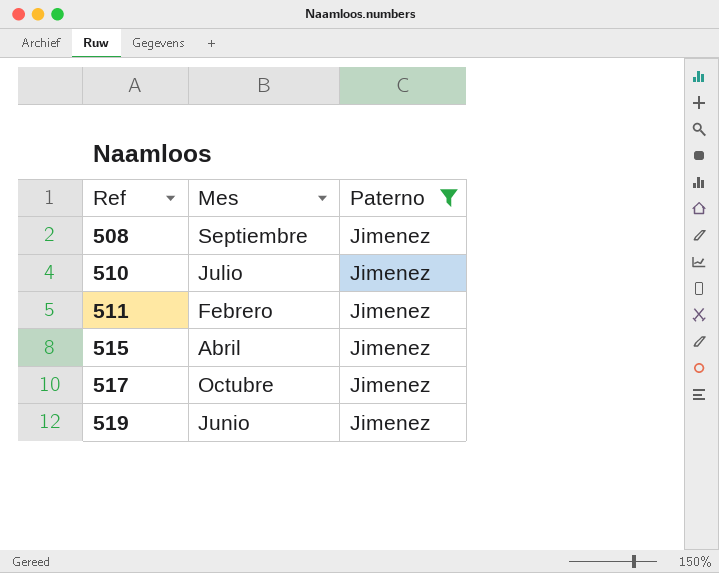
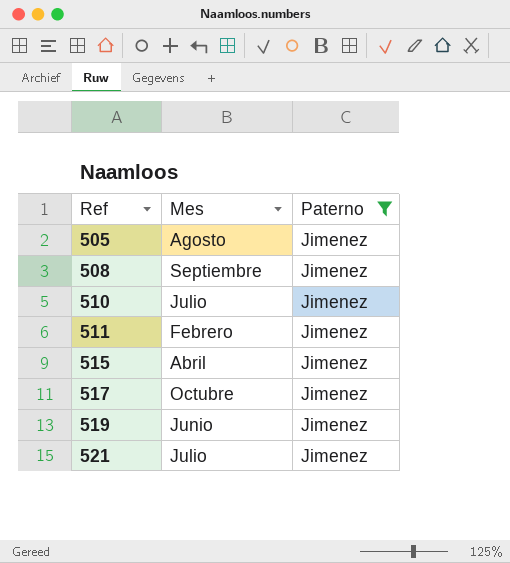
row 505: none -> Agosto | Jimenez
row 521: none -> Julio | Jimenez

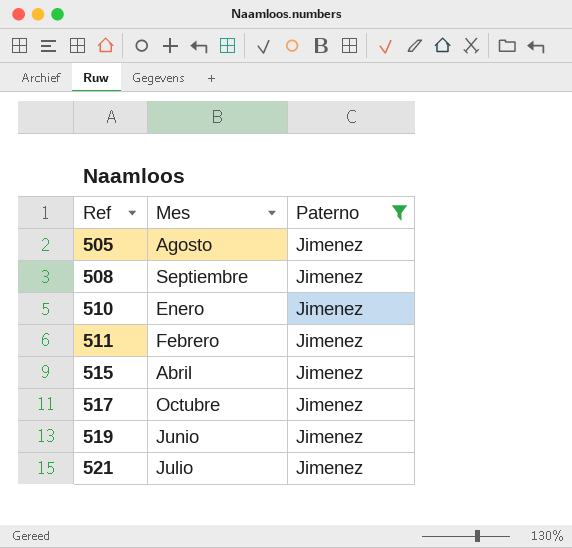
510 | Mes: Julio -> Enero

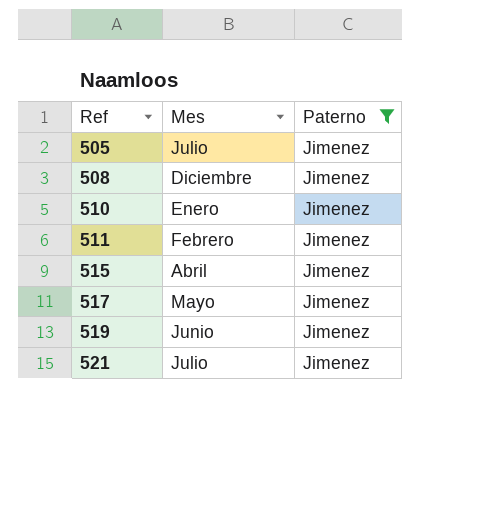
505 | Mes: Agosto -> Julio
508 | Mes: Septiembre -> Diciembre
517 | Mes: Octubre -> Mayo

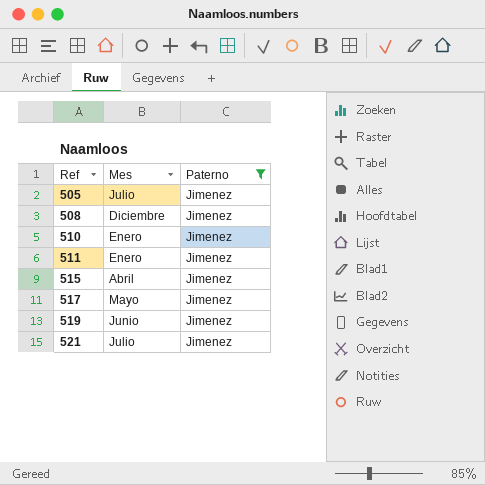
511 | Mes: Febrero -> Enero

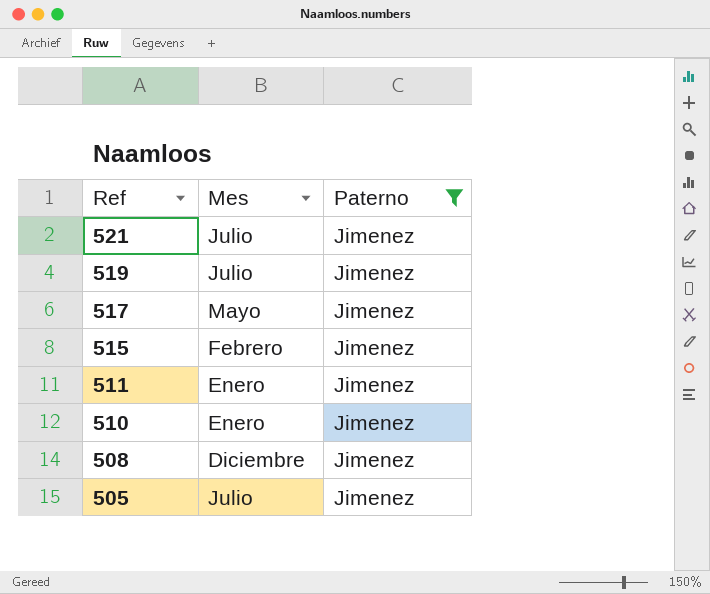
row order: Ref ascending -> Ref descending
519 | Mes: Junio -> Julio
515 | Mes: Abril -> Febrero

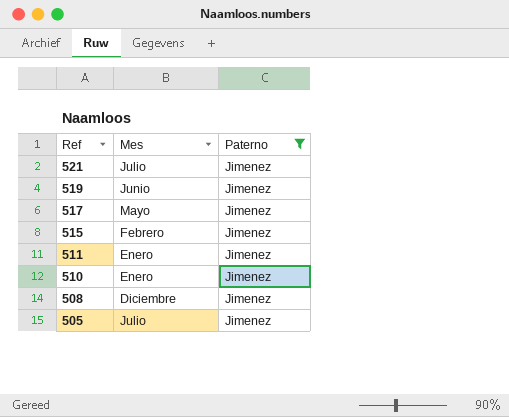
519 | Mes: Julio -> Junio

